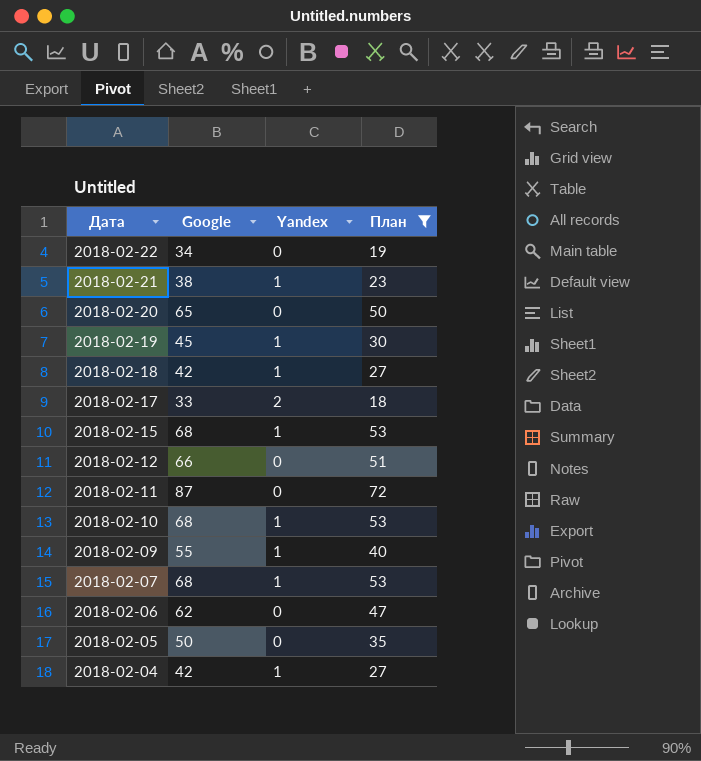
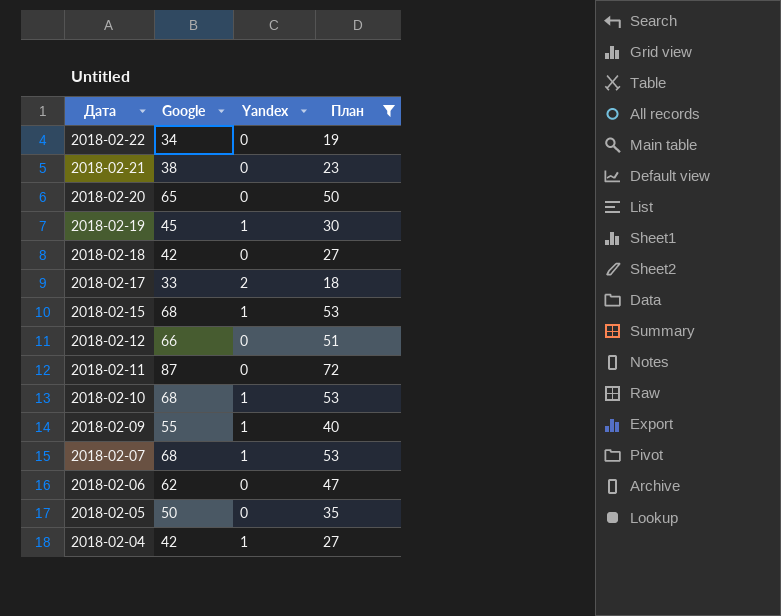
2018-02-21 | Yandex: 1 -> 0
2018-02-18 | Yandex: 1 -> 0

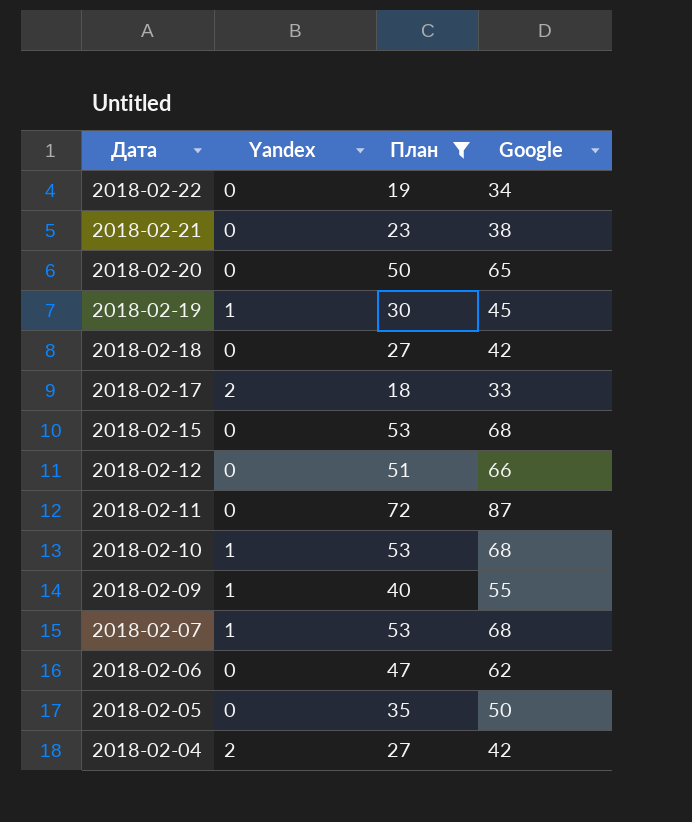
column Google | position: 2 -> 4
2018-02-15 | Yandex: 1 -> 0
2018-02-04 | Yandex: 1 -> 2

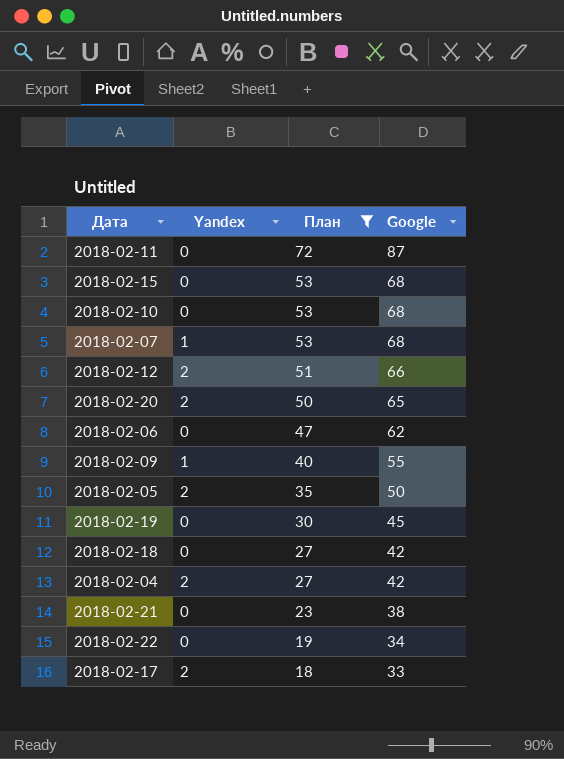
row order: Дата descending -> План descending
2018-02-10 | Yandex: 1 -> 0
2018-02-12 | Yandex: 0 -> 2
2018-02-20 | Yandex: 0 -> 2
2018-02-05 | Yandex: 0 -> 2
2018-02-19 | Yandex: 1 -> 0

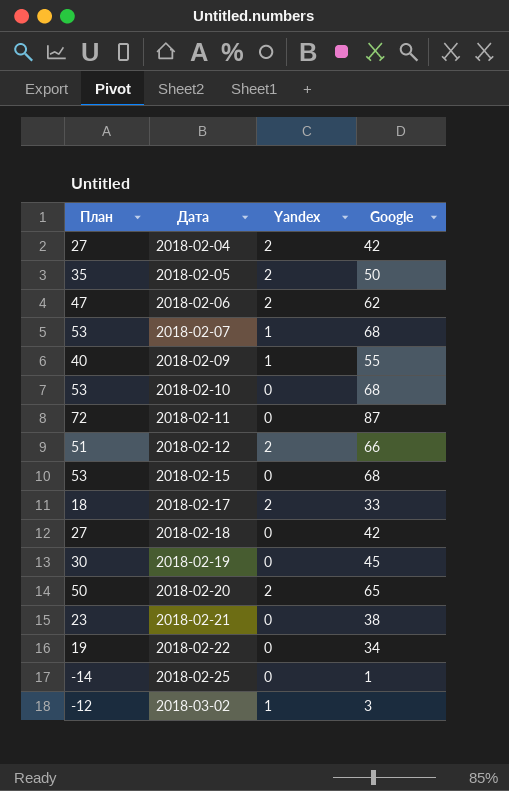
filter: План >= 18 -> none
row order: План descending -> Дата ascending
column План | position: 3 -> 1
2018-02-06 | Yandex: 0 -> 2

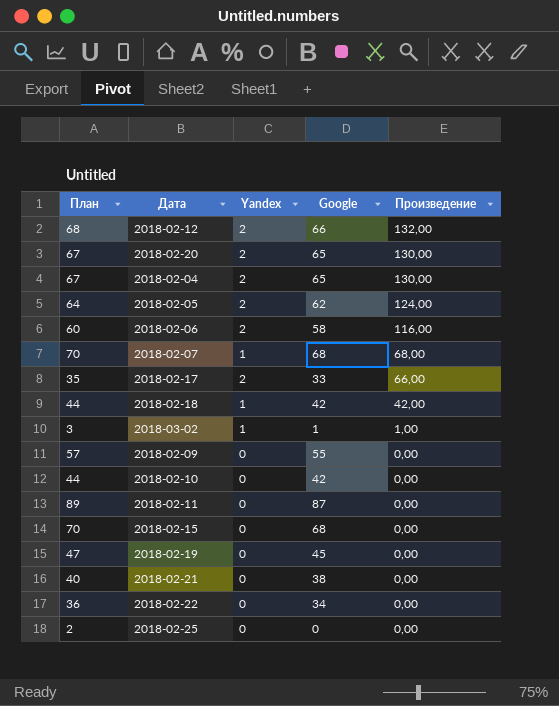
row order: Дата ascending -> Произведение descending
column План | formula: [Google] - 15 -> [Google] + 2
column Произведение | formula: none -> [Yandex] * [Google]
2018-02-04 | Google: 42 -> 65
2018-02-05 | Google: 50 -> 62
2018-02-06 | Google: 62 -> 58
2018-02-18 | Yandex: 0 -> 1
2018-03-02 | Google: 3 -> 1
2018-02-09 | Yandex: 1 -> 0
2018-02-10 | Google: 68 -> 42
2018-02-25 | Google: 1 -> 0

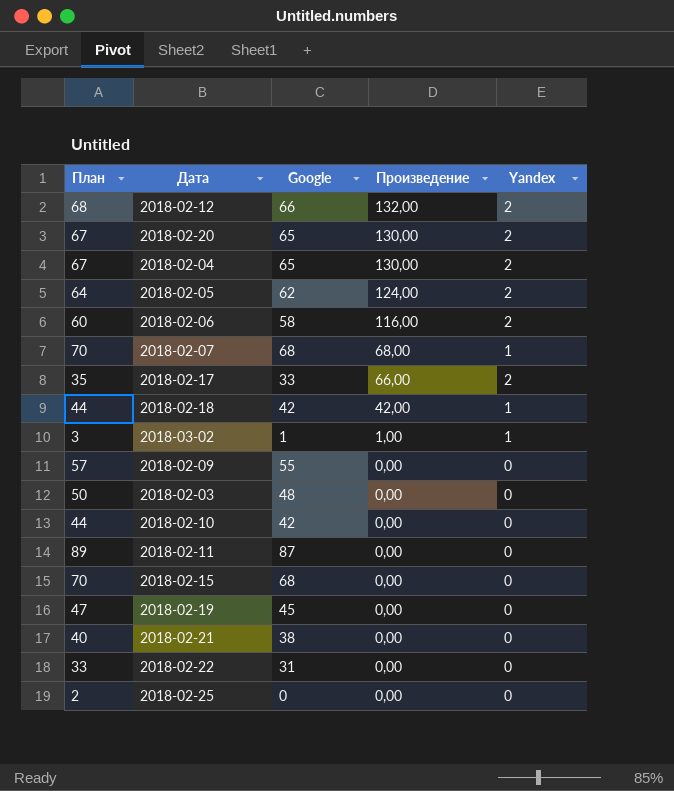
column Yandex | position: 3 -> 5
row 2018-02-03: none -> 50 | 48 | 0,00 | 0
2018-02-22 | План: 36 -> 33
2018-02-22 | Google: 34 -> 31

